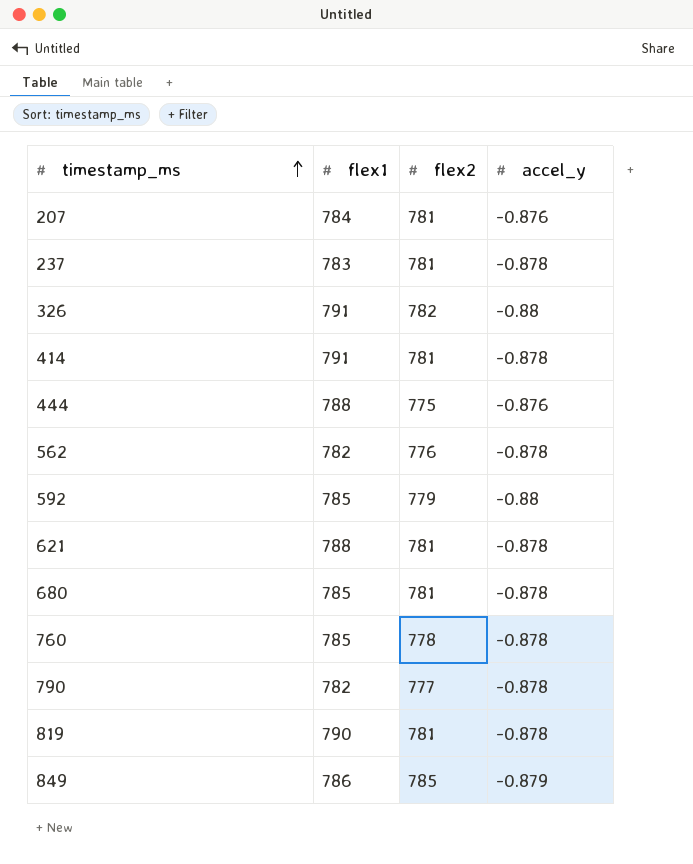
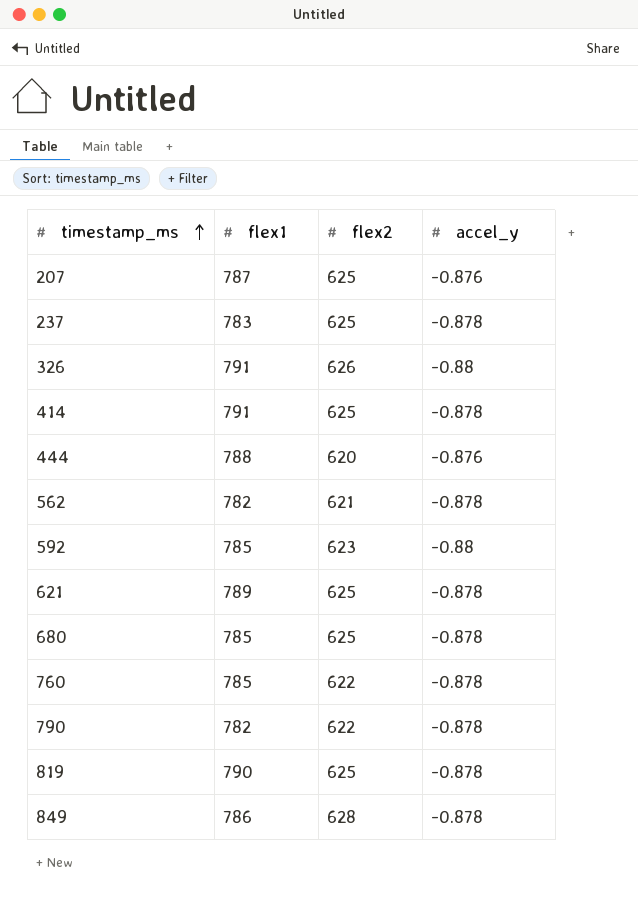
207 | flex1: 784 -> 787
207 | flex2: 781 -> 625
237 | flex2: 781 -> 625
326 | flex2: 782 -> 626
414 | flex2: 781 -> 625
444 | flex2: 775 -> 620
562 | flex2: 776 -> 621
592 | flex2: 779 -> 623
621 | flex1: 788 -> 789
621 | flex2: 781 -> 625
680 | flex2: 781 -> 625
760 | flex2: 778 -> 622
790 | flex2: 777 -> 622
819 | flex2: 781 -> 625
849 | flex2: 785 -> 628
849 | accel_y: -0.879 -> -0.878

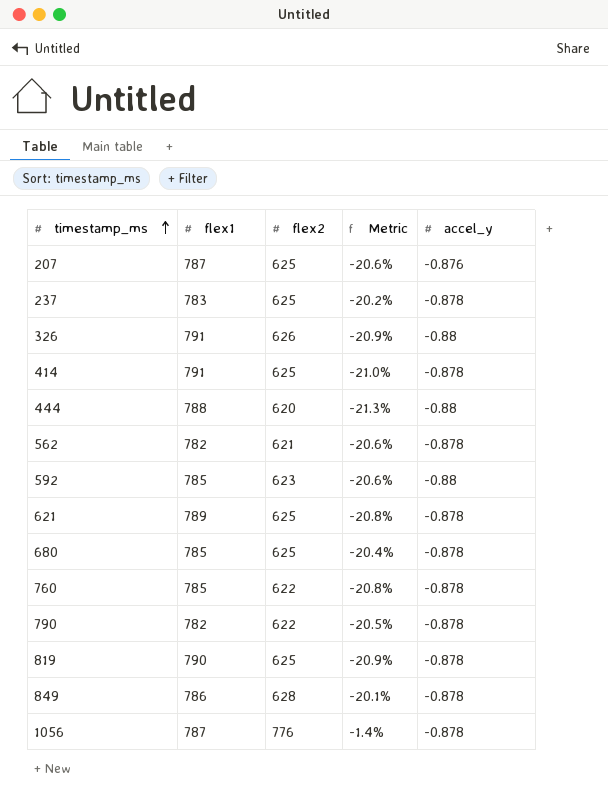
column Metric | formula: none -> ([flex2] - [flex1]) / [flex1]
444 | accel_y: -0.876 -> -0.88
row 1056: none -> 787 | 776 | -1.4% | -0.878

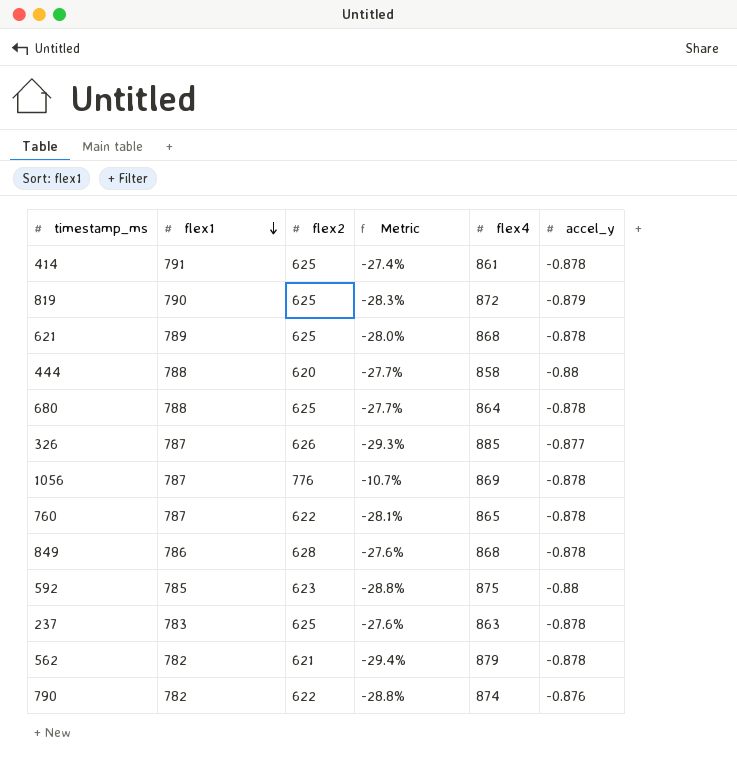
row order: timestamp_ms ascending -> flex1 descending
column Metric | formula: ([flex2] - [flex1]) / [flex1] -> ([flex2] - [flex4]) / [flex4]
column flex4 | position: none -> 5
row 207: 787 | 625 | -20.6% | -0.876 -> none
819 | accel_y: -0.878 -> -0.879
680 | flex1: 785 -> 788
326 | flex1: 791 -> 787
326 | accel_y: -0.88 -> -0.877
760 | flex1: 785 -> 787
790 | accel_y: -0.878 -> -0.876

